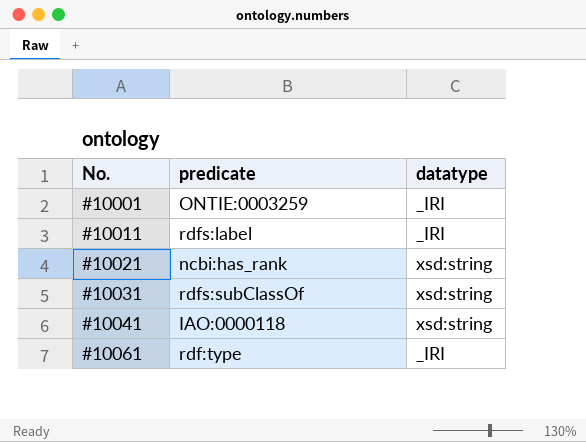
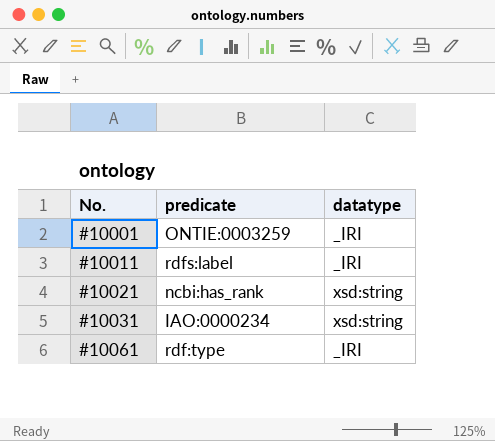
row #10041: IAO:0000118 | xsd:string -> none
#10031 | predicate: rdfs:subClassOf -> IAO:0000234

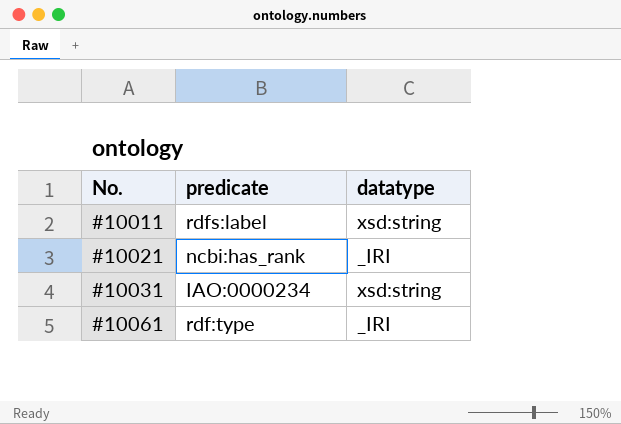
row #10001: ONTIE:0003259 | _IRI -> none
#10011 | datatype: _IRI -> xsd:string
#10021 | datatype: xsd:string -> _IRI

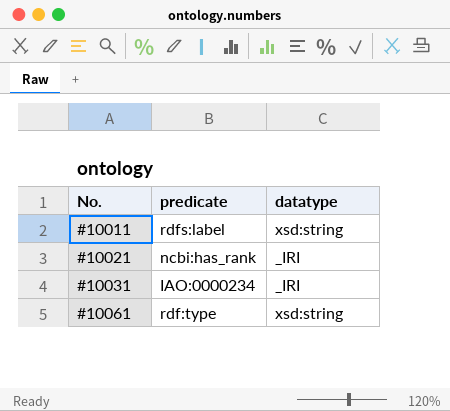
#10031 | datatype: xsd:string -> _IRI
#10061 | datatype: _IRI -> xsd:string

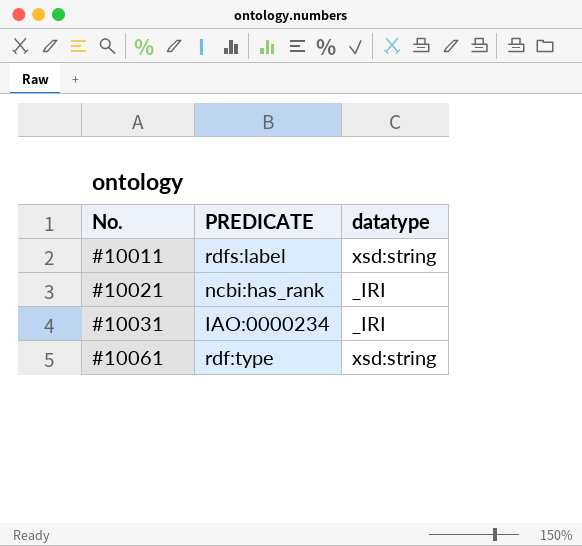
column name: predicate -> PREDICATE

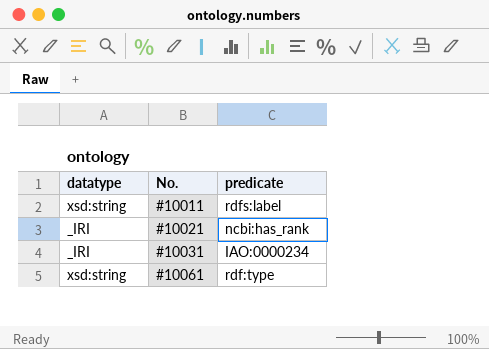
column datatype | position: 3 -> 1
column name: PREDICATE -> predicate

